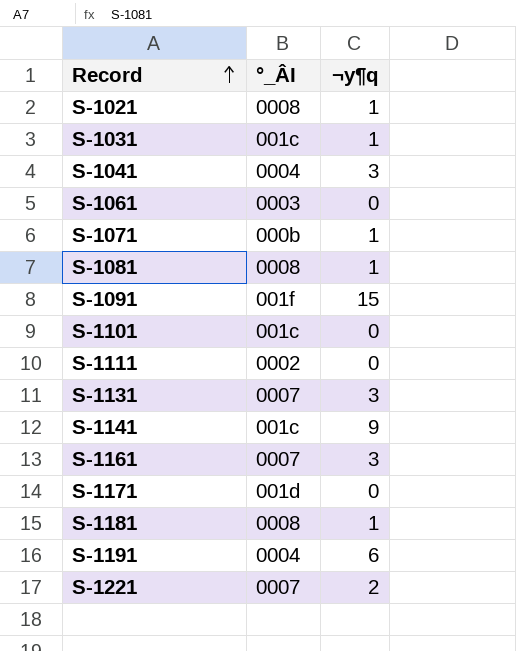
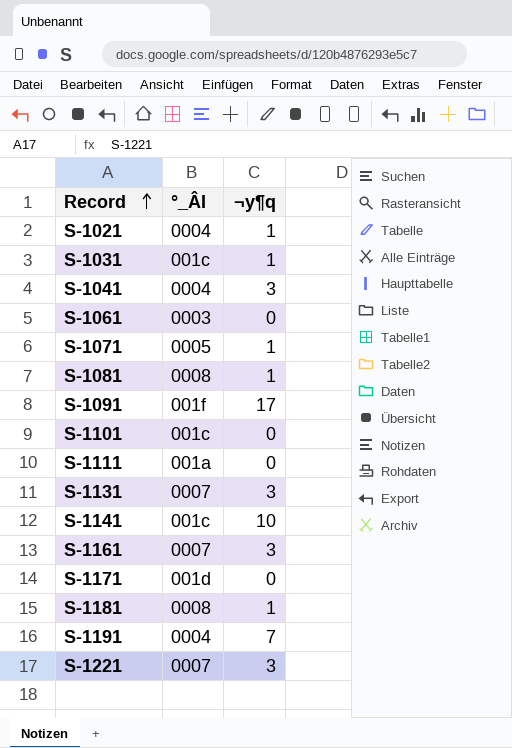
S-1021 | °_ÂI: 0008 -> 0004
S-1071 | °_ÂI: 000b -> 0005
S-1091 | ¬y¶q: 15 -> 17
S-1111 | °_ÂI: 0002 -> 001a
S-1141 | ¬y¶q: 9 -> 10
S-1191 | ¬y¶q: 6 -> 7
S-1221 | ¬y¶q: 2 -> 3

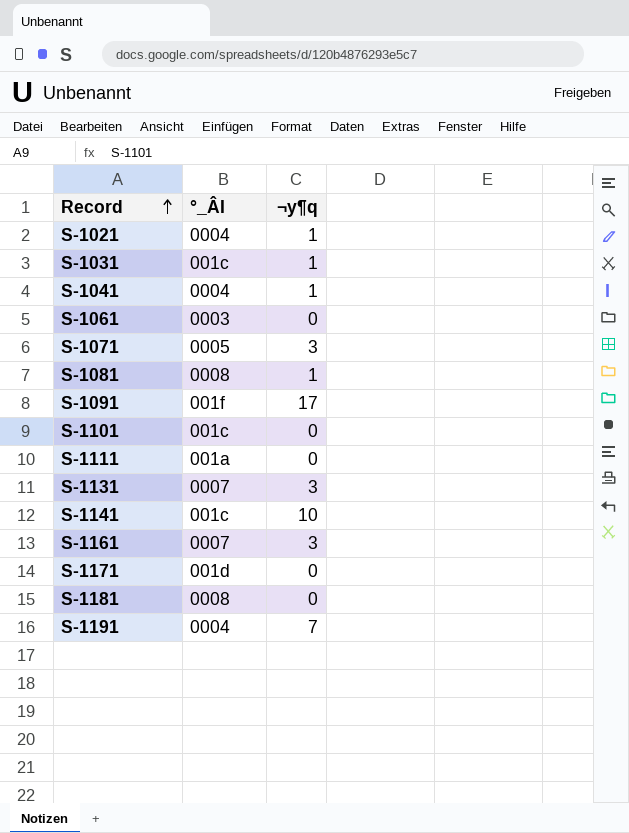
row S-1221: 0007 | 3 -> none
S-1041 | ¬y¶q: 3 -> 1
S-1071 | ¬y¶q: 1 -> 3
S-1181 | ¬y¶q: 1 -> 0

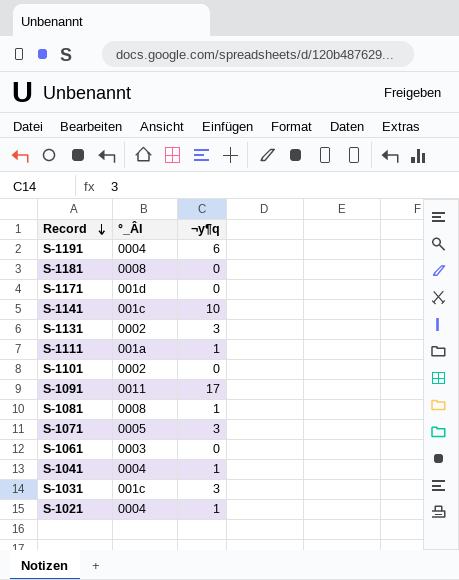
row order: Record ascending -> Record descending
row S-1161: 0007 | 3 -> none
S-1191 | ¬y¶q: 7 -> 6
S-1131 | °_ÂI: 0007 -> 0002
S-1111 | ¬y¶q: 0 -> 1
S-1101 | °_ÂI: 001c -> 0002
S-1091 | °_ÂI: 001f -> 0011
S-1031 | ¬y¶q: 1 -> 3

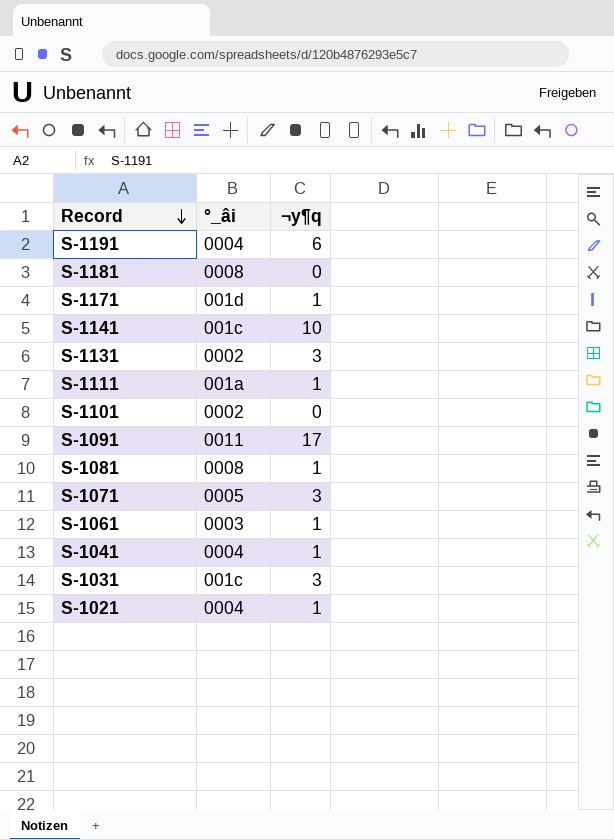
column name: °_ÂI -> °_âi
S-1171 | ¬y¶q: 0 -> 1
S-1061 | ¬y¶q: 0 -> 1

